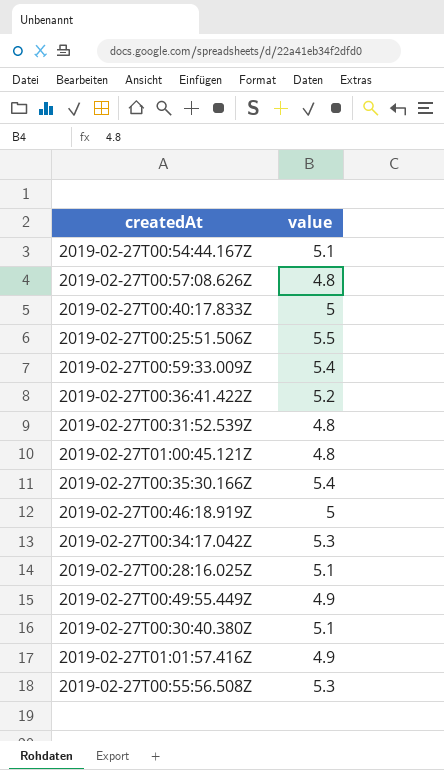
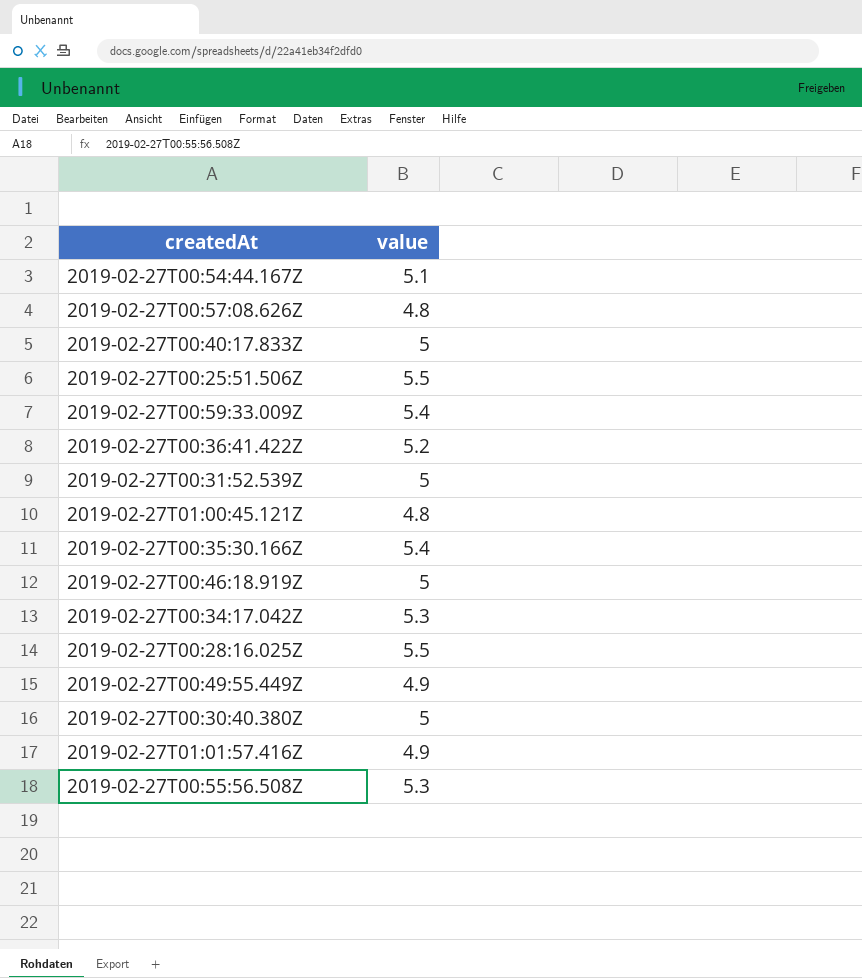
2019-02-27T00:31:52.539Z | value: 4.8 -> 5
2019-02-27T00:28:16.025Z | value: 5.1 -> 5.5
2019-02-27T00:30:40.380Z | value: 5.1 -> 5

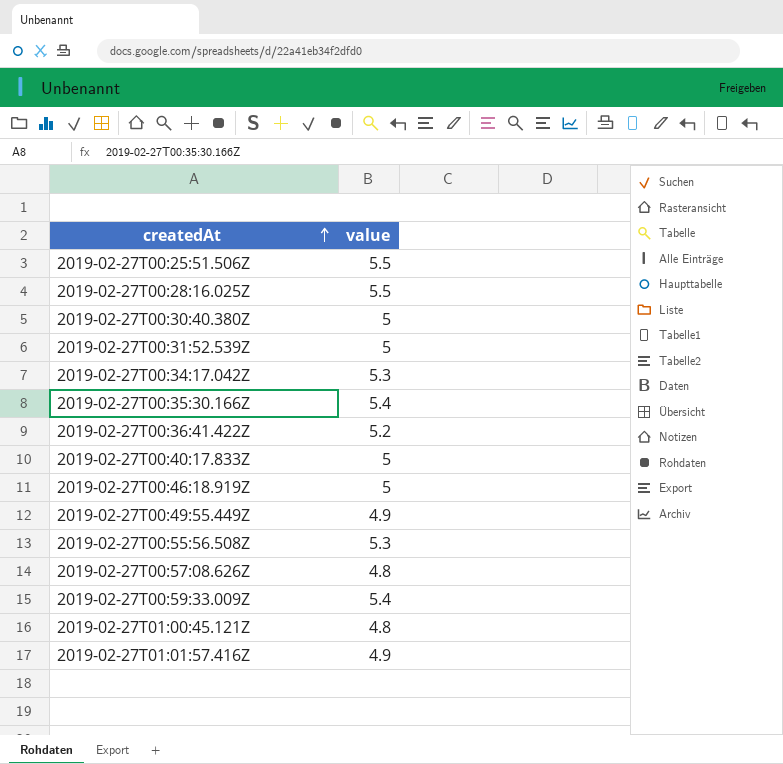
row order: none -> createdAt ascending
row 2019-02-27T00:54:44.167Z: 5.1 -> none

